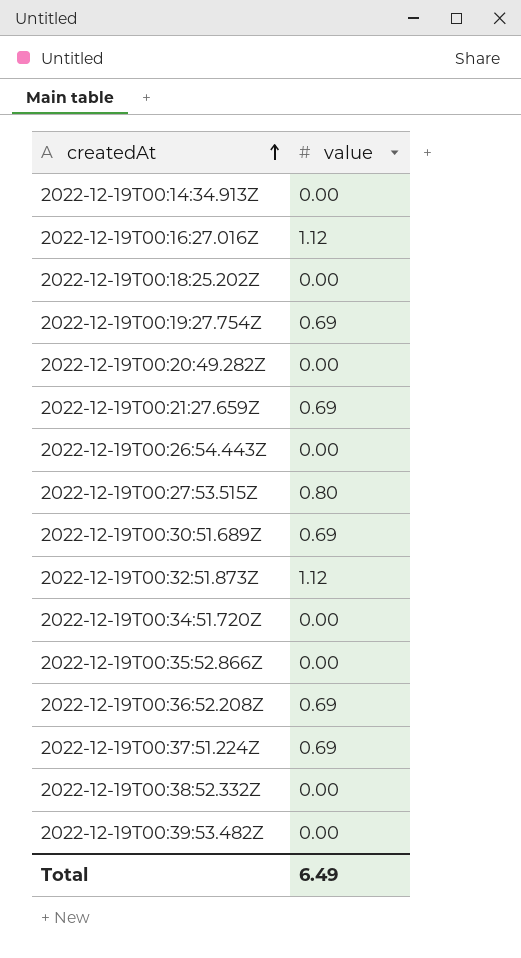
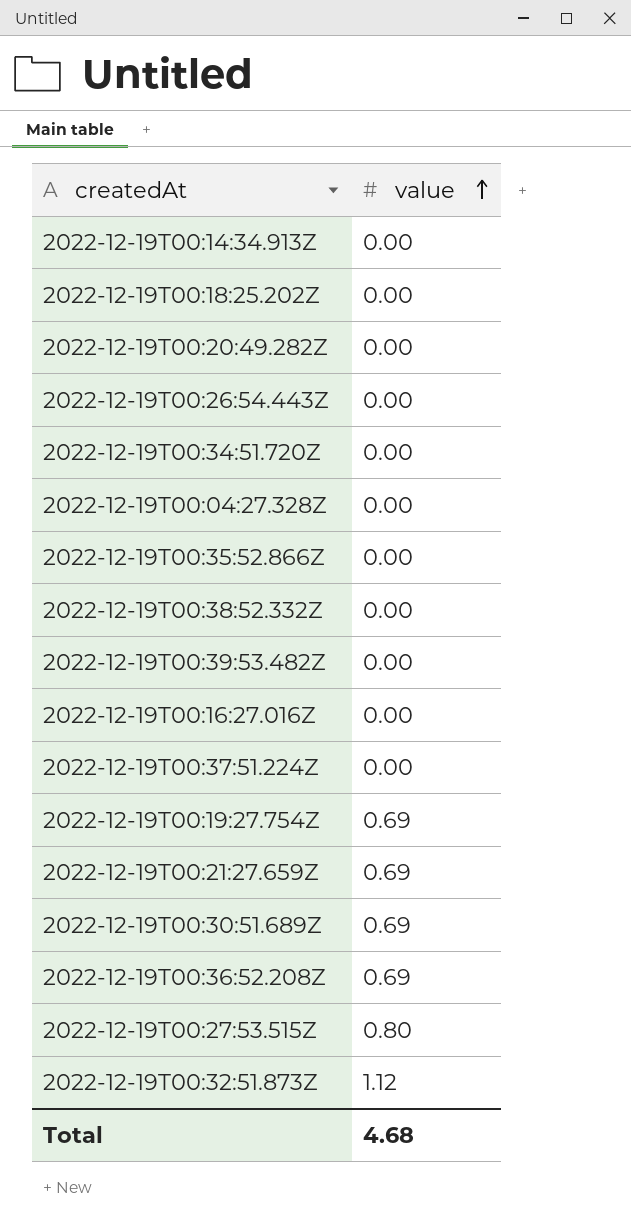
row order: createdAt ascending -> value ascending
row 2022-12-19T00:04:27.328Z: none -> 0.00
2022-12-19T00:16:27.016Z | value: 1.12 -> 0.00
2022-12-19T00:37:51.224Z | value: 0.69 -> 0.00
Total | value: 6.49 -> 4.68

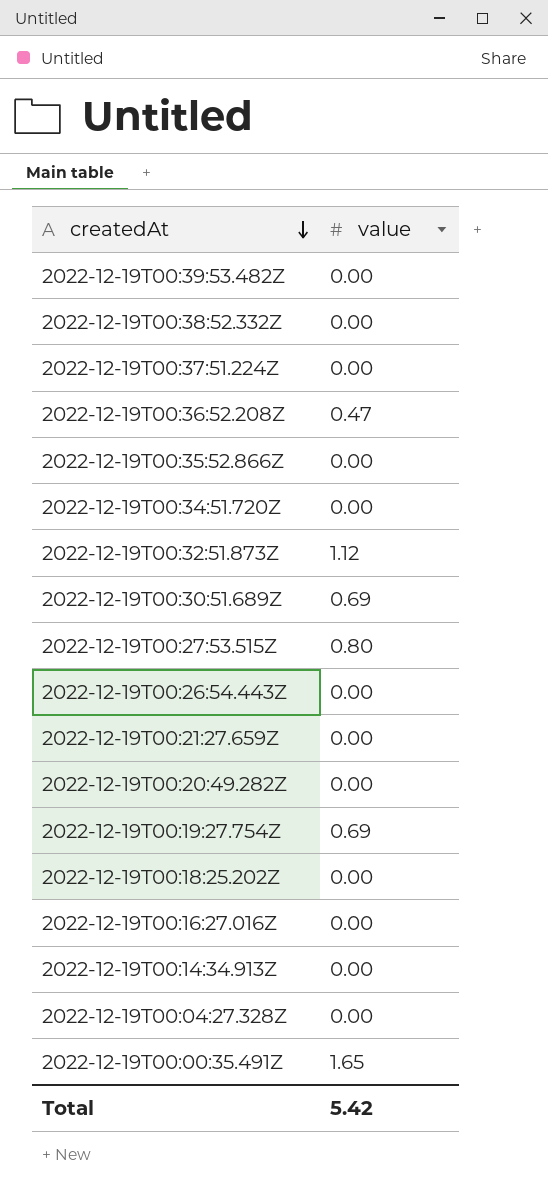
row order: value ascending -> createdAt descending
2022-12-19T00:36:52.208Z | value: 0.69 -> 0.47
2022-12-19T00:21:27.659Z | value: 0.69 -> 0.00
row 2022-12-19T00:00:35.491Z: none -> 1.65
Total | value: 4.68 -> 5.42

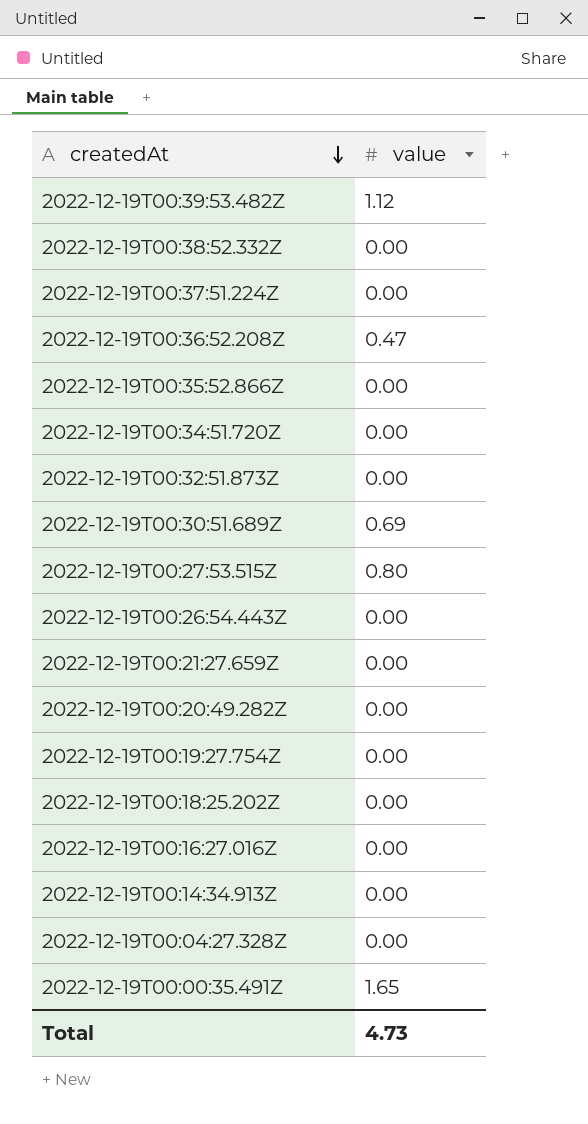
2022-12-19T00:39:53.482Z | value: 0.00 -> 1.12
2022-12-19T00:32:51.873Z | value: 1.12 -> 0.00
2022-12-19T00:19:27.754Z | value: 0.69 -> 0.00
Total | value: 5.42 -> 4.73

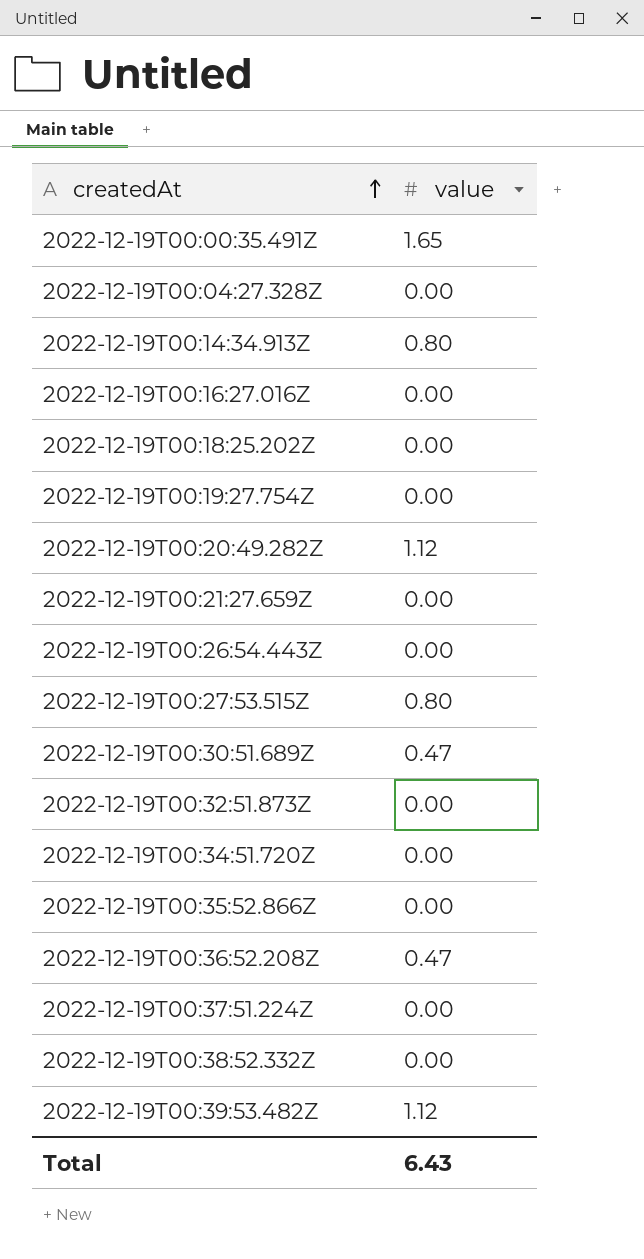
row order: createdAt descending -> createdAt ascending
2022-12-19T00:14:34.913Z | value: 0.00 -> 0.80
2022-12-19T00:20:49.282Z | value: 0.00 -> 1.12
2022-12-19T00:30:51.689Z | value: 0.69 -> 0.47
Total | value: 4.73 -> 6.43

